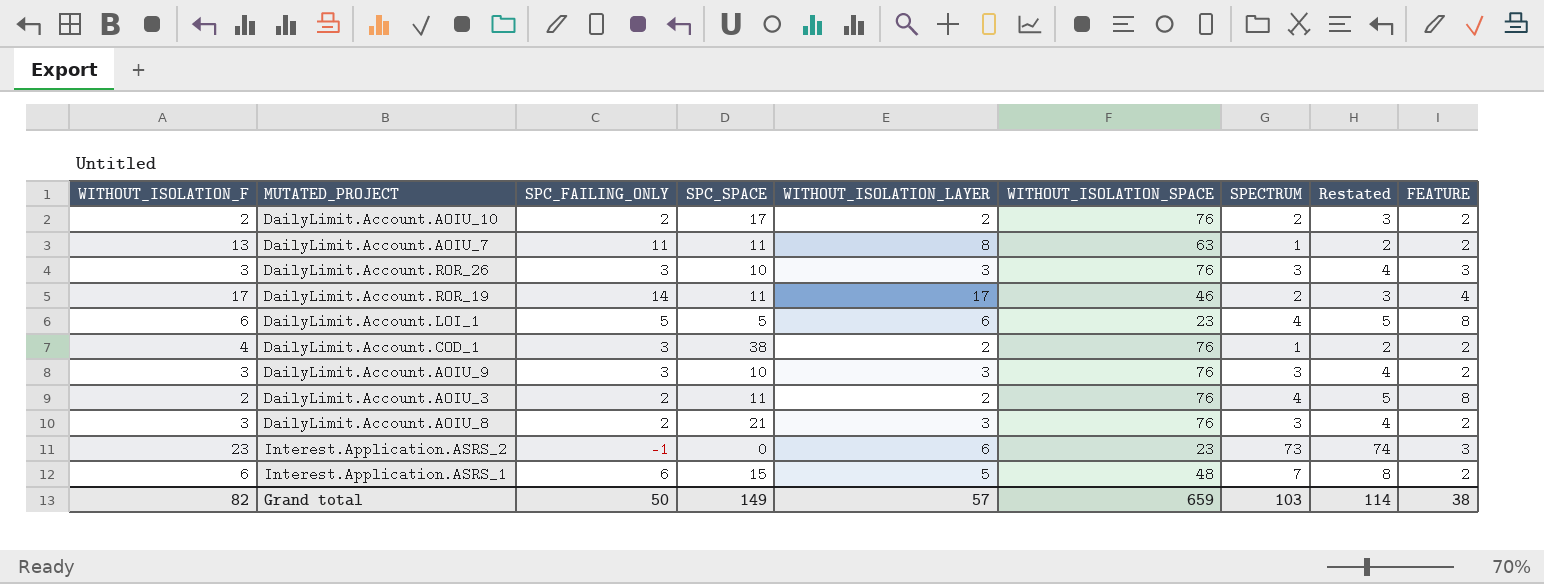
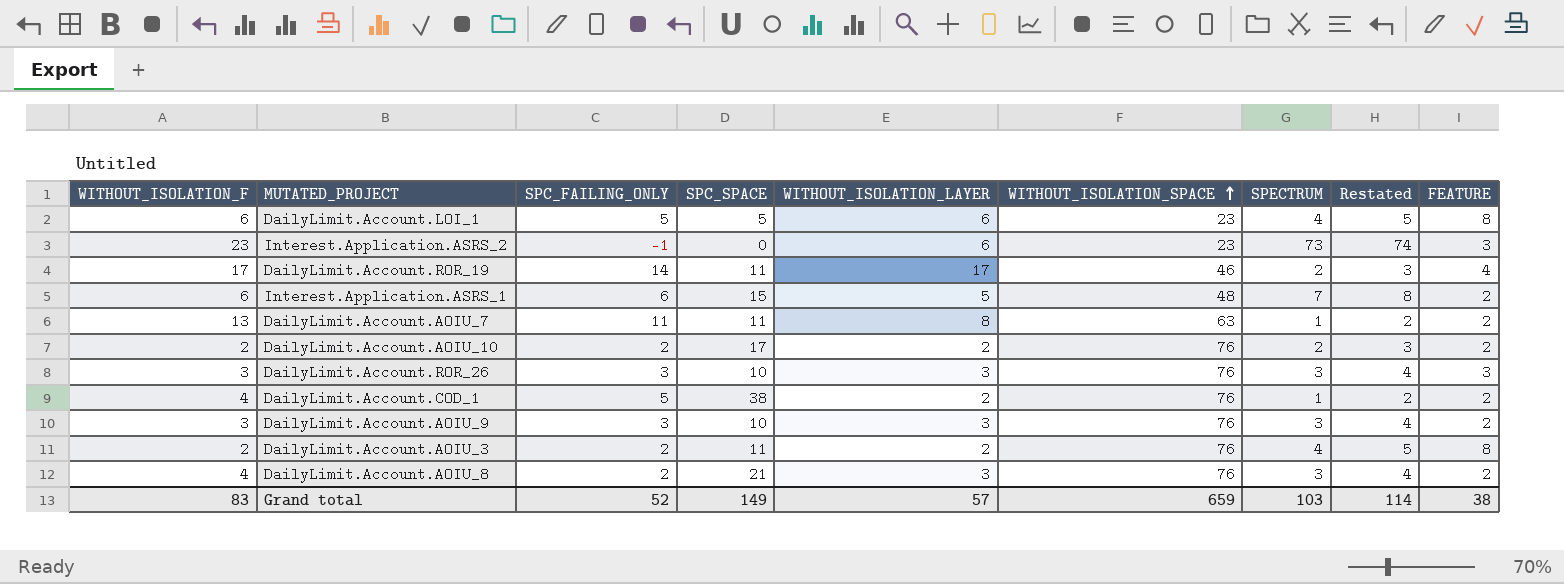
row order: none -> WITHOUT_ISOLATION_SPACE ascending
DailyLimit.Account.COD_1 | SPC_FAILING_ONLY: 3 -> 5
DailyLimit.Account.AOIU_8 | WITHOUT_ISOLATION_F: 3 -> 4
Grand total | WITHOUT_ISOLATION_F: 82 -> 83
Grand total | SPC_FAILING_ONLY: 50 -> 52

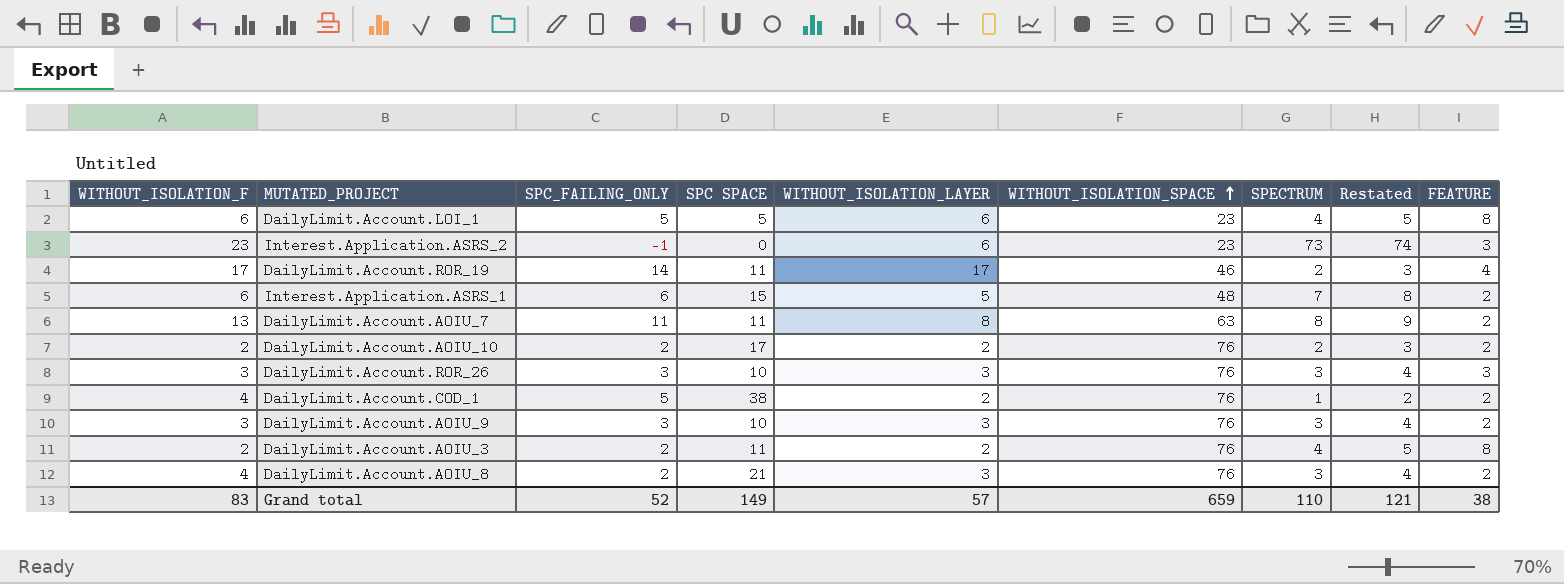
column name: SPC_SPACE -> SPC SPACE
DailyLimit.Account.AOIU_7 | SPECTRUM: 1 -> 8
DailyLimit.Account.AOIU_7 | Restated: 2 -> 9
Grand total | SPECTRUM: 103 -> 110
Grand total | Restated: 114 -> 121

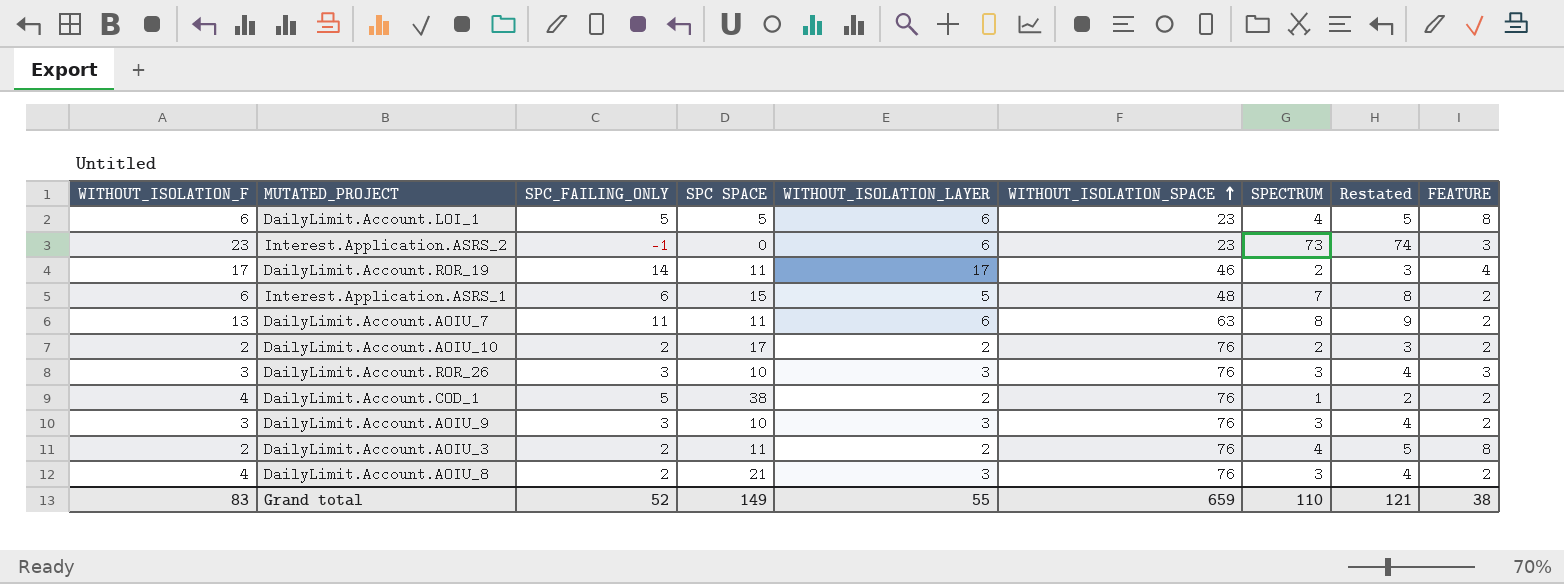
DailyLimit.Account.AOIU_7 | WITHOUT_ISOLATION_LAYER: 8 -> 6
Grand total | WITHOUT_ISOLATION_LAYER: 57 -> 55

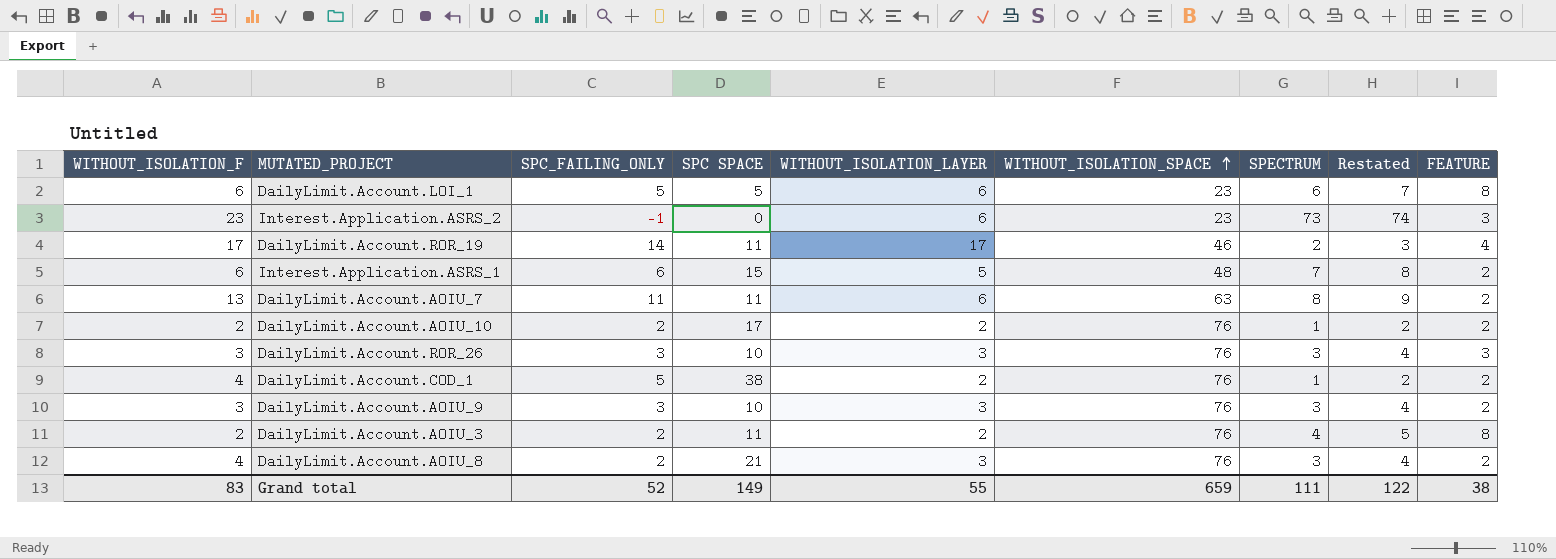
DailyLimit.Account.LOI_1 | SPECTRUM: 4 -> 6
DailyLimit.Account.LOI_1 | Restated: 5 -> 7
DailyLimit.Account.AOIU_10 | SPECTRUM: 2 -> 1
DailyLimit.Account.AOIU_10 | Restated: 3 -> 2
Grand total | SPECTRUM: 110 -> 111
Grand total | Restated: 121 -> 122

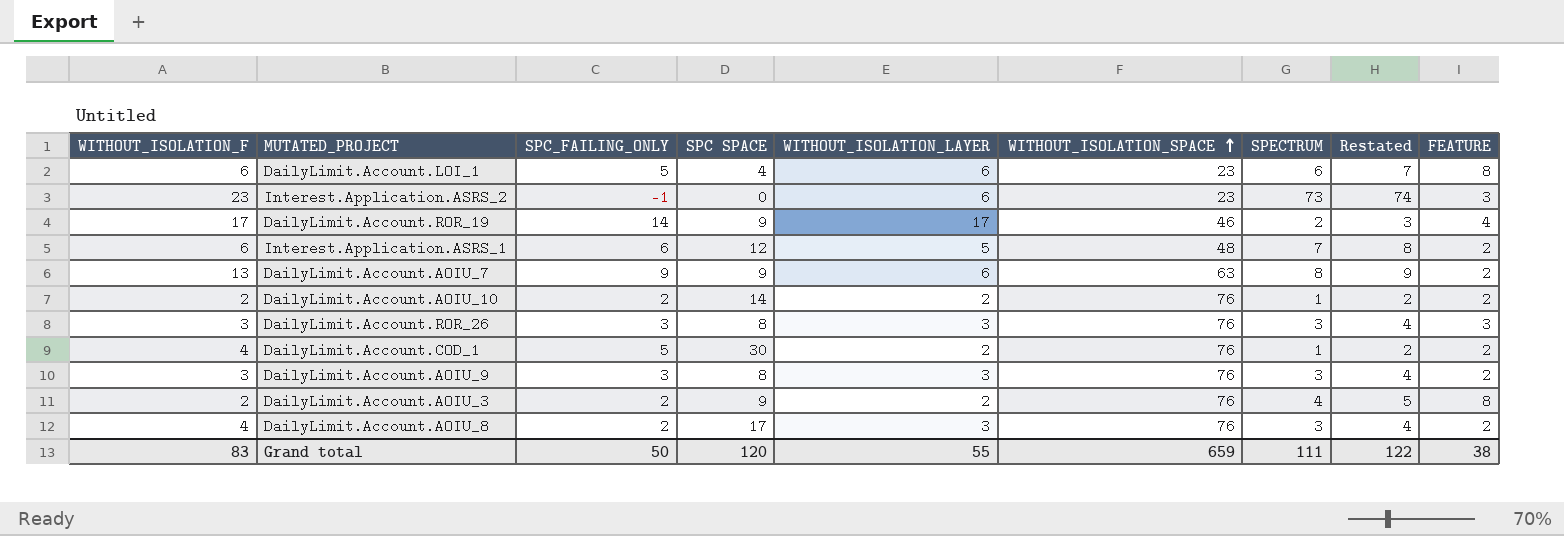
DailyLimit.Account.LOI_1 | SPC SPACE: 5 -> 4
DailyLimit.Account.ROR_19 | SPC SPACE: 11 -> 9
Interest.Application.ASRS_1 | SPC SPACE: 15 -> 12
DailyLimit.Account.AOIU_7 | SPC_FAILING_ONLY: 11 -> 9
DailyLimit.Account.AOIU_7 | SPC SPACE: 11 -> 9
DailyLimit.Account.AOIU_10 | SPC SPACE: 17 -> 14
DailyLimit.Account.ROR_26 | SPC SPACE: 10 -> 8
DailyLimit.Account.COD_1 | SPC SPACE: 38 -> 30
DailyLimit.Account.AOIU_9 | SPC SPACE: 10 -> 8
DailyLimit.Account.AOIU_3 | SPC SPACE: 11 -> 9
DailyLimit.Account.AOIU_8 | SPC SPACE: 21 -> 17
Grand total | SPC_FAILING_ONLY: 52 -> 50
Grand total | SPC SPACE: 149 -> 120

